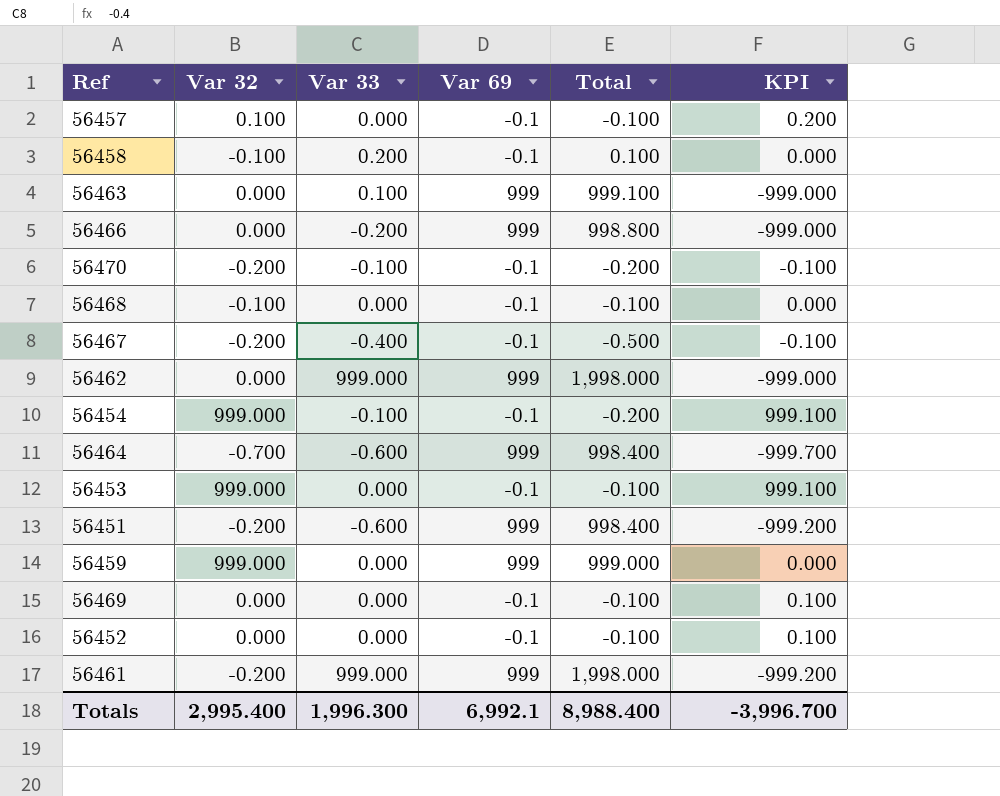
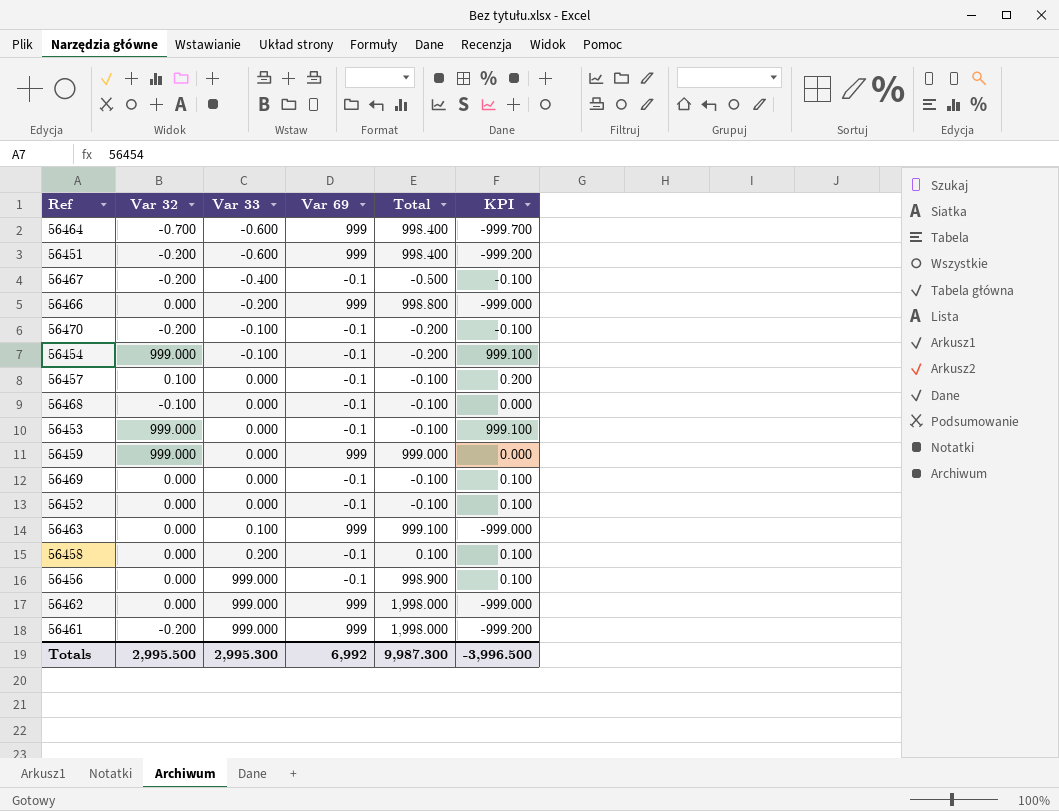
row order: none -> Var 33 ascending
56458 | Var 32: -0.100 -> 0.000
56458 | KPI: 0.000 -> 0.100
row 56456: none -> 0.000 | 999.000 | -0.1 | 998.900 | 0.100
Totals | Var 32: 2,995.400 -> 2,995.500
Totals | Var 33: 1,996.300 -> 2,995.300
Totals | Var 69: 6,992.1 -> 6,992
Totals | Total: 8,988.400 -> 9,987.300
Totals | KPI: -3,996.700 -> -3,996.500

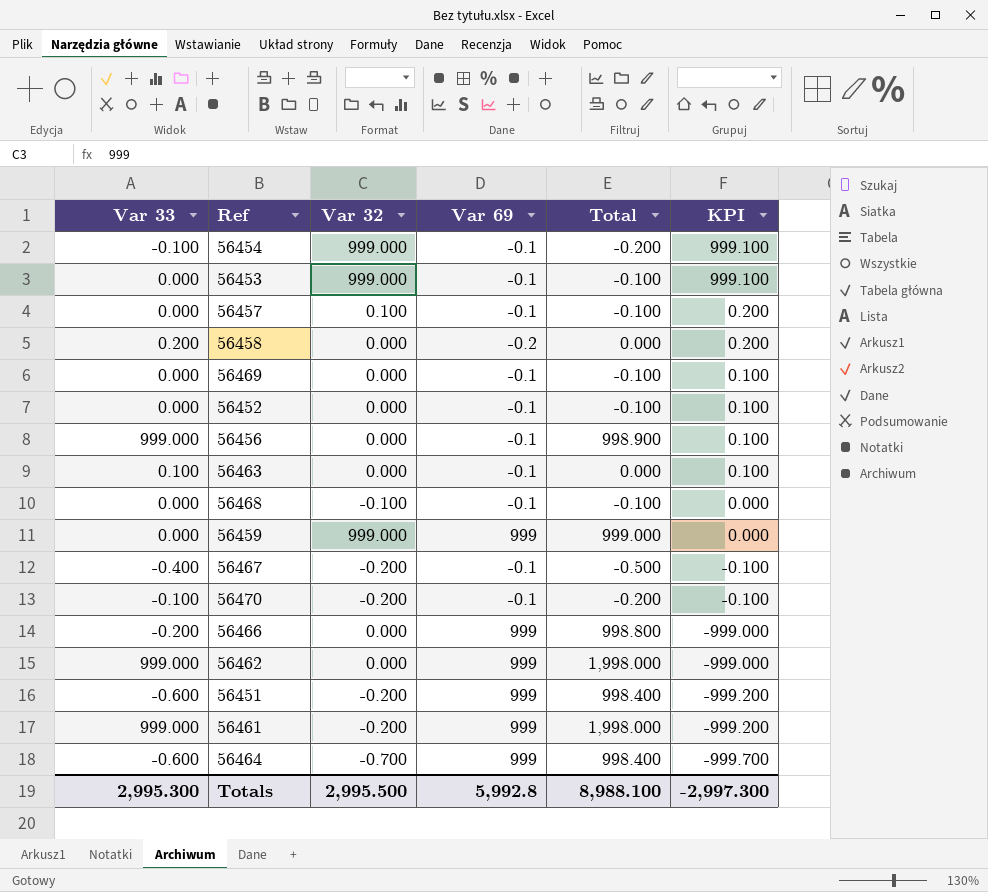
row order: Var 33 ascending -> KPI descending
column Var 33 | position: 3 -> 1
56458 | Var 69: -0.1 -> -0.2
56458 | Total: 0.100 -> 0.000
56458 | KPI: 0.100 -> 0.200
56463 | Var 69: 999 -> -0.1
56463 | Total: 999.100 -> 0.000
56463 | KPI: -999.000 -> 0.100
Totals | Var 69: 6,992 -> 5,992.8
Totals | Total: 9,987.300 -> 8,988.100
Totals | KPI: -3,996.500 -> -2,997.300

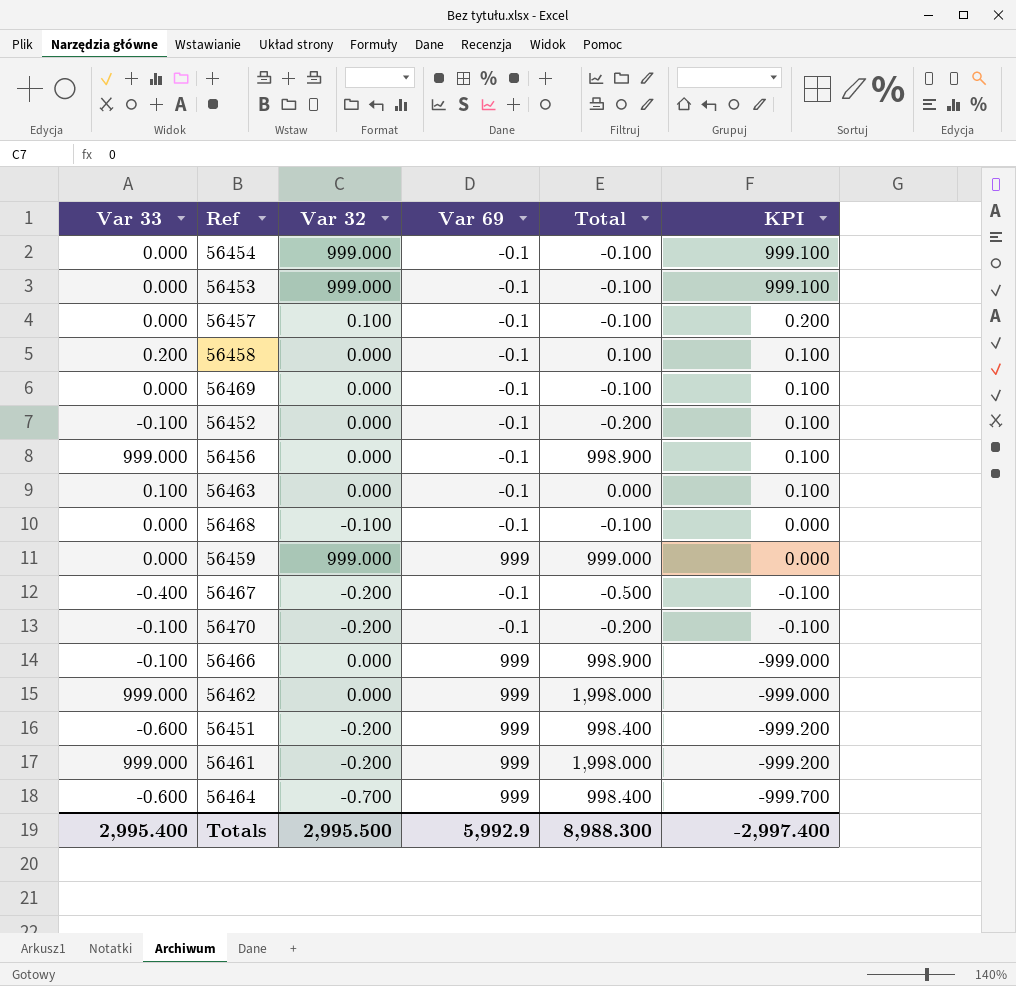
56454 | Var 33: -0.100 -> 0.000
56454 | Total: -0.200 -> -0.100
56458 | Var 69: -0.2 -> -0.1
56458 | Total: 0.000 -> 0.100
56458 | KPI: 0.200 -> 0.100
56452 | Var 33: 0.000 -> -0.100
56452 | Total: -0.100 -> -0.200
56466 | Var 33: -0.200 -> -0.100
56466 | Total: 998.800 -> 998.900
Totals | Var 33: 2,995.300 -> 2,995.400
Totals | Var 69: 5,992.8 -> 5,992.9
Totals | Total: 8,988.100 -> 8,988.300
Totals | KPI: -2,997.300 -> -2,997.400

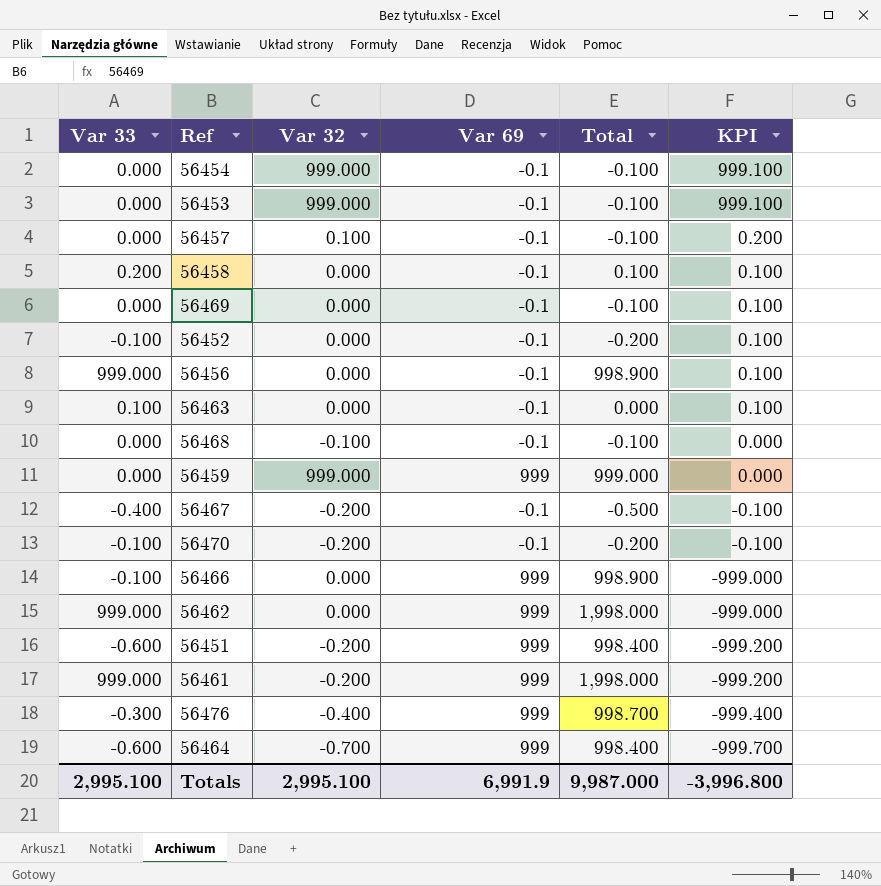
row 56476: none -> -0.300 | -0.400 | 999 | 998.700 | -999.400
Totals | Var 33: 2,995.400 -> 2,995.100
Totals | Var 32: 2,995.500 -> 2,995.100
Totals | Var 69: 5,992.9 -> 6,991.9
Totals | Total: 8,988.300 -> 9,987.000
Totals | KPI: -2,997.400 -> -3,996.800

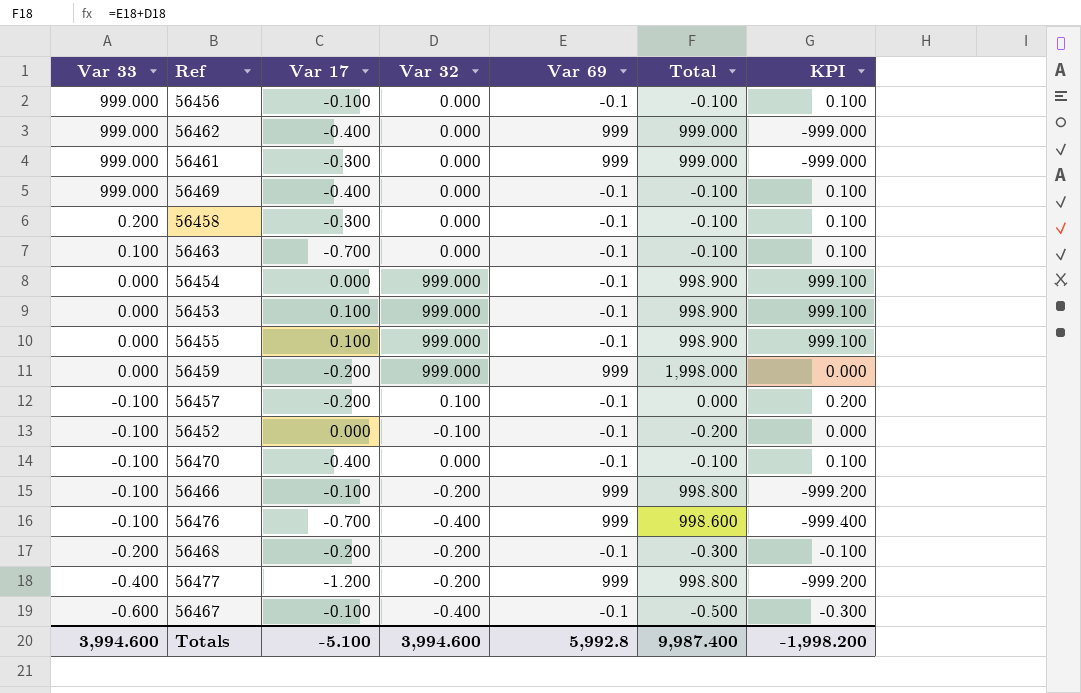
row order: KPI descending -> Var 33 descending
column Var 17 | position: none -> 3
column Total | formula: [Var 33] + [Var 69] -> [Var 32] + [Var 69]
row 56451: -0.600 | -0.200 | 999 | 998.400 | -999.200 -> none
row 56464: -0.600 | -0.700 | 999 | 998.400 | -999.700 -> none
56461 | Var 32: -0.200 -> 0.000
56461 | KPI: -999.200 -> -999.000
56469 | Var 33: 0.000 -> 999.000
row 56455: none -> 0.000 | 0.100 | 999.000 | -0.1 | 998.900 | 999.100
56457 | Var 33: 0.000 -> -0.100
56452 | Var 32: 0.000 -> -0.100
56452 | KPI: 0.100 -> 0.000
56470 | Var 32: -0.200 -> 0.000
56470 | KPI: -0.100 -> 0.100
56466 | Var 32: 0.000 -> -0.200
56466 | KPI: -999.000 -> -999.200
56476 | Var 33: -0.300 -> -0.100
56468 | Var 33: 0.000 -> -0.200
56468 | Var 32: -0.100 -> -0.200
56468 | KPI: 0.000 -> -0.100
row 56477: none -> -0.400 | -1.200 | -0.200 | 999 | 998.800 | -999.200
56467 | Var 33: -0.400 -> -0.600
56467 | Var 32: -0.200 -> -0.400
56467 | KPI: -0.100 -> -0.300
Totals | Var 33: 2,995.100 -> 3,994.600
Totals | Var 32: 2,995.100 -> 3,994.600
Totals | Var 69: 6,991.9 -> 5,992.8
Totals | Total: 9,987.000 -> 9,987.400
Totals | KPI: -3,996.800 -> -1,998.200

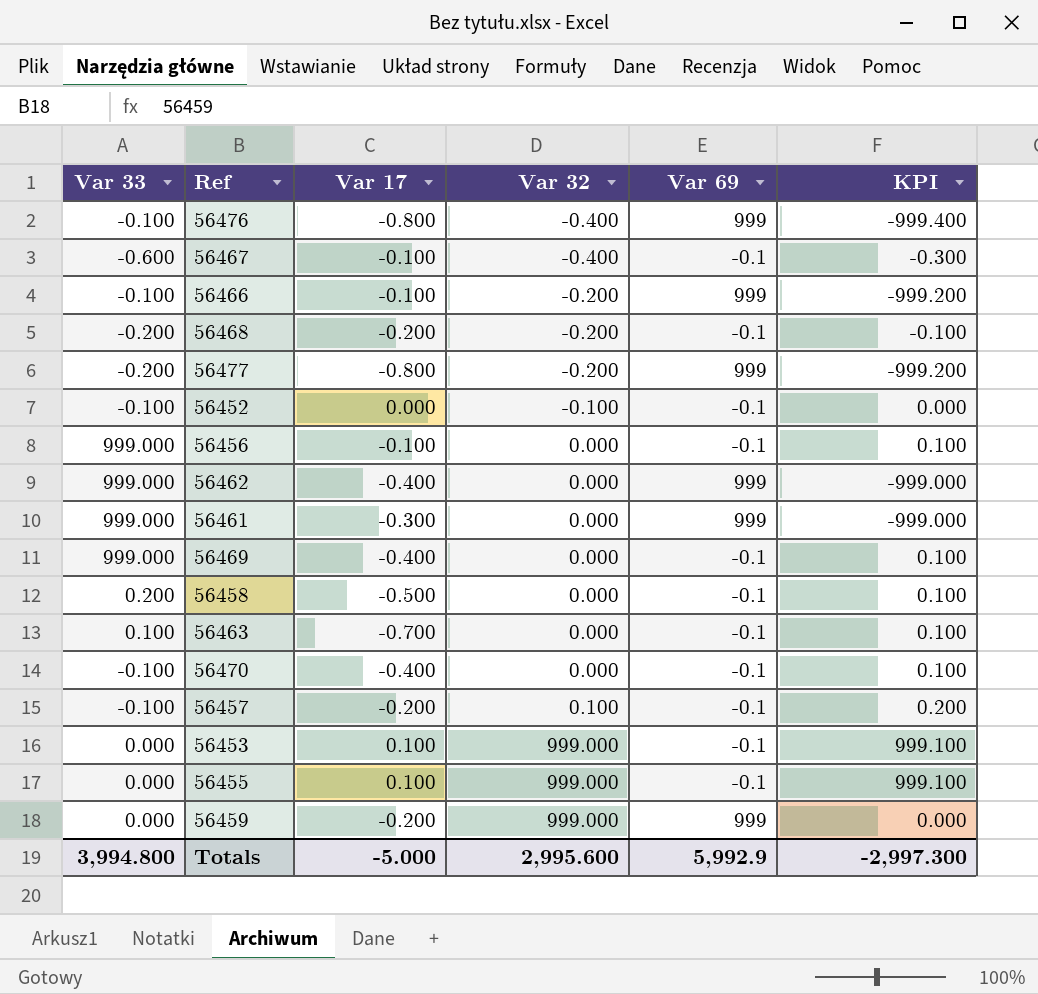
row order: Var 33 descending -> Var 32 ascending
column Total | formula: [Var 32] + [Var 69] -> none
row 56454: 0.000 | 0.000 | 999.000 | -0.1 | 998.900 | 999.100 -> none
56476 | Var 17: -0.700 -> -0.800
56477 | Var 33: -0.400 -> -0.200
56477 | Var 17: -1.200 -> -0.800
56458 | Var 17: -0.300 -> -0.500
Totals | Var 33: 3,994.600 -> 3,994.800
Totals | Var 17: -5.100 -> -5.000
Totals | Var 32: 3,994.600 -> 2,995.600
Totals | Var 69: 5,992.8 -> 5,992.9
Totals | KPI: -1,998.200 -> -2,997.300

